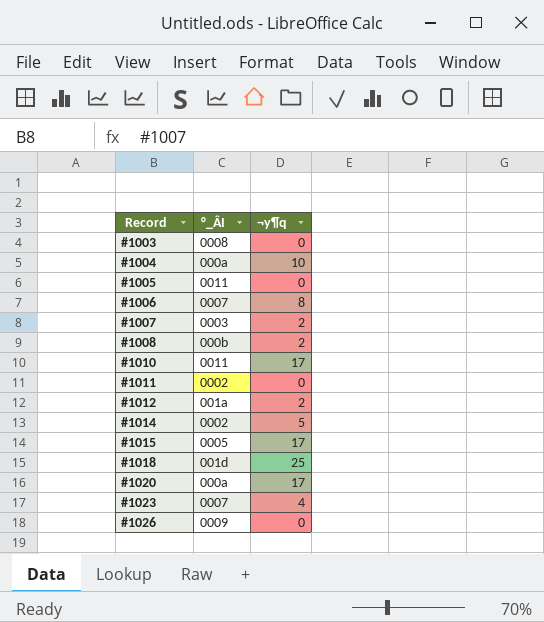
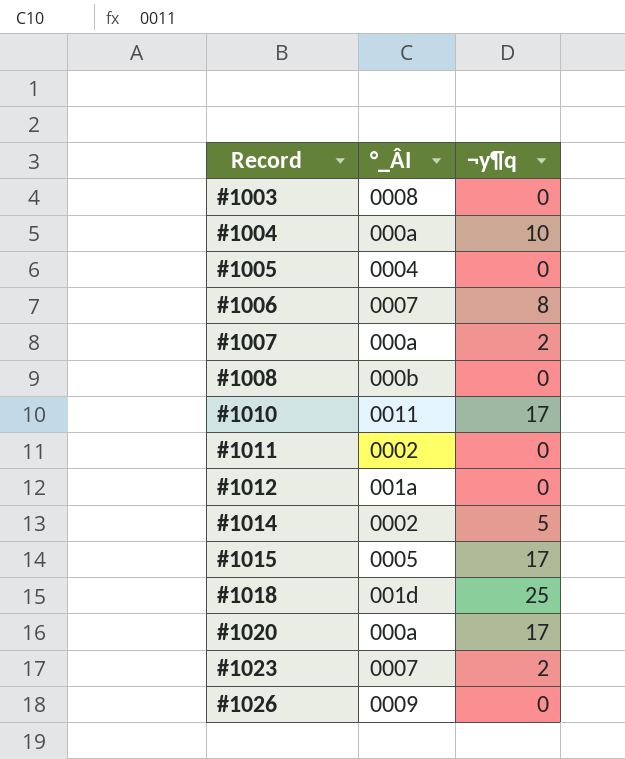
#1005 | °_ÂI: 0011 -> 0004
#1007 | °_ÂI: 0003 -> 000a
#1008 | ¬y¶q: 2 -> 0
#1012 | ¬y¶q: 2 -> 0
#1023 | ¬y¶q: 4 -> 2

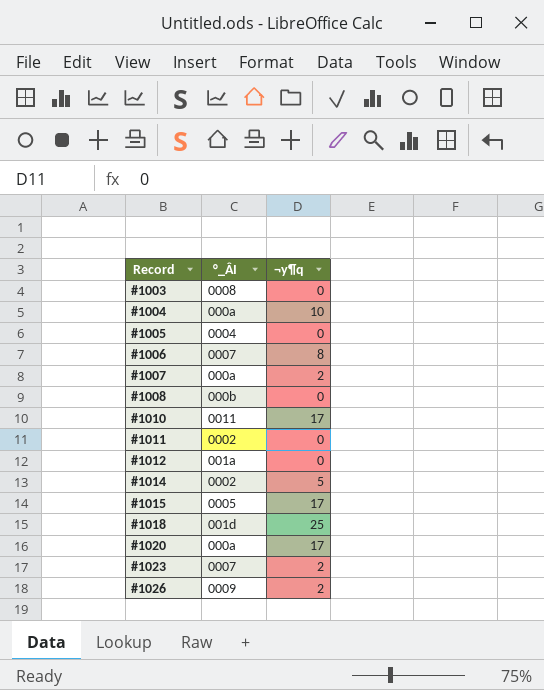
#1026 | ¬y¶q: 0 -> 2

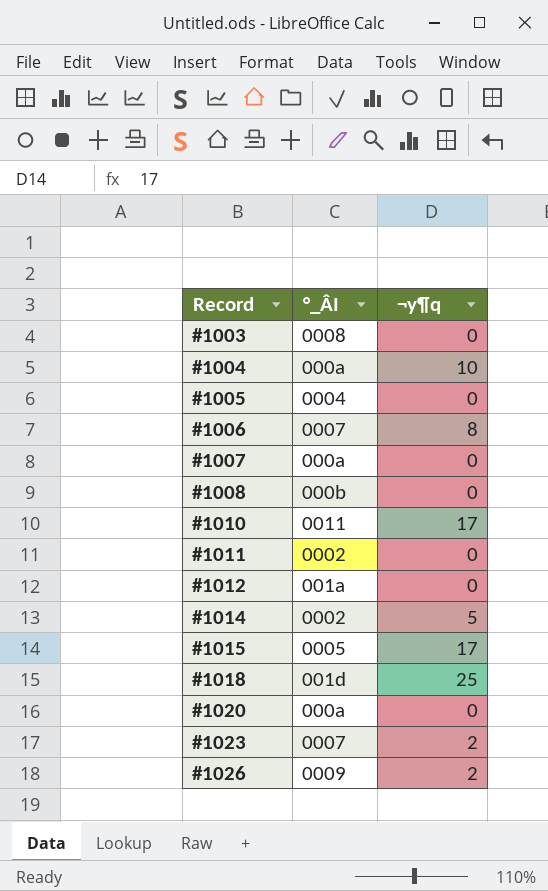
#1007 | ¬y¶q: 2 -> 0
#1020 | ¬y¶q: 17 -> 0

